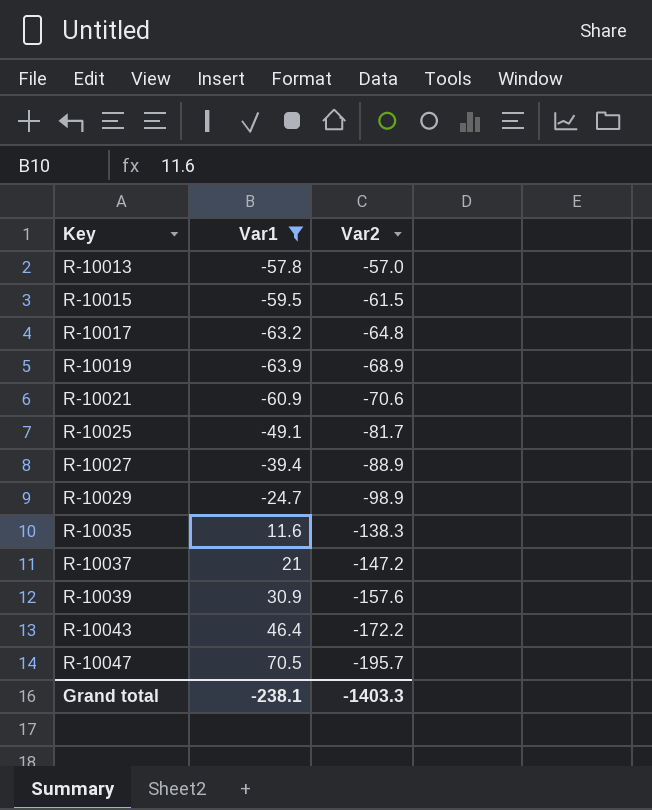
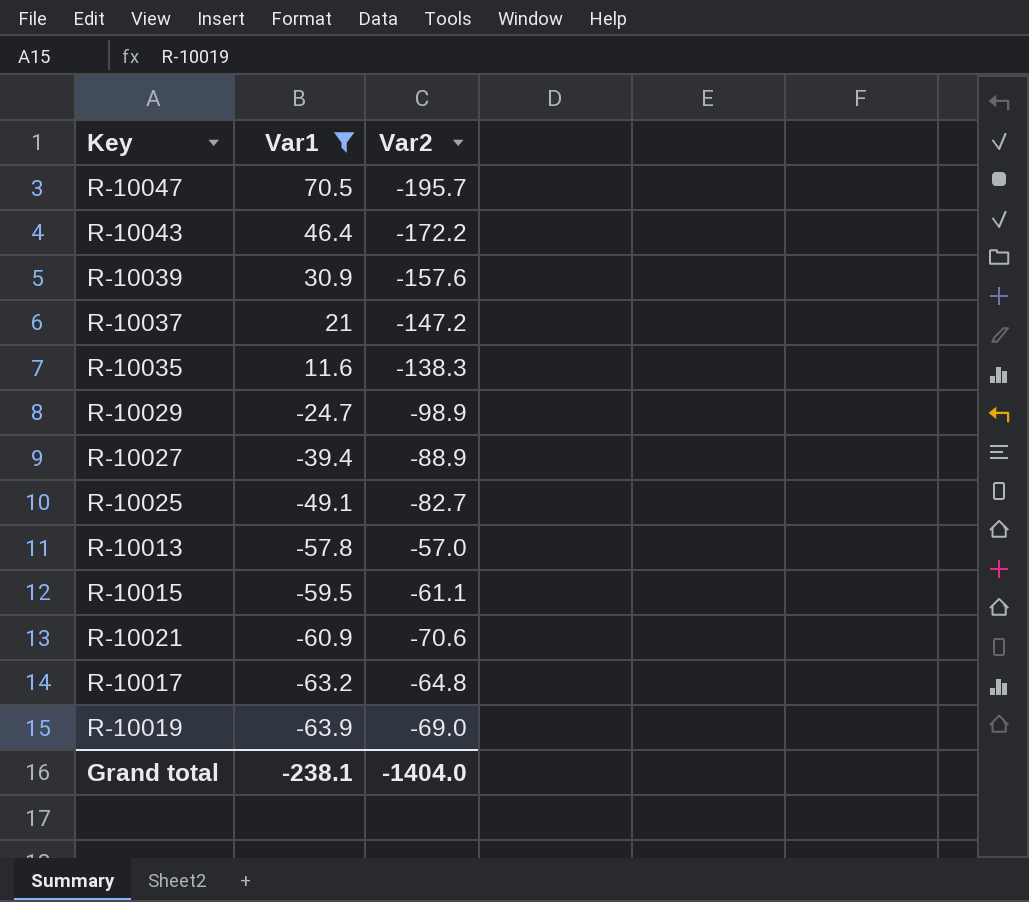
row order: Key ascending -> Var1 descending
R-10025 | Var2: -81.7 -> -82.7
R-10015 | Var2: -61.5 -> -61.1
R-10019 | Var2: -68.9 -> -69.0
Grand total | Var2: -1403.3 -> -1404.0

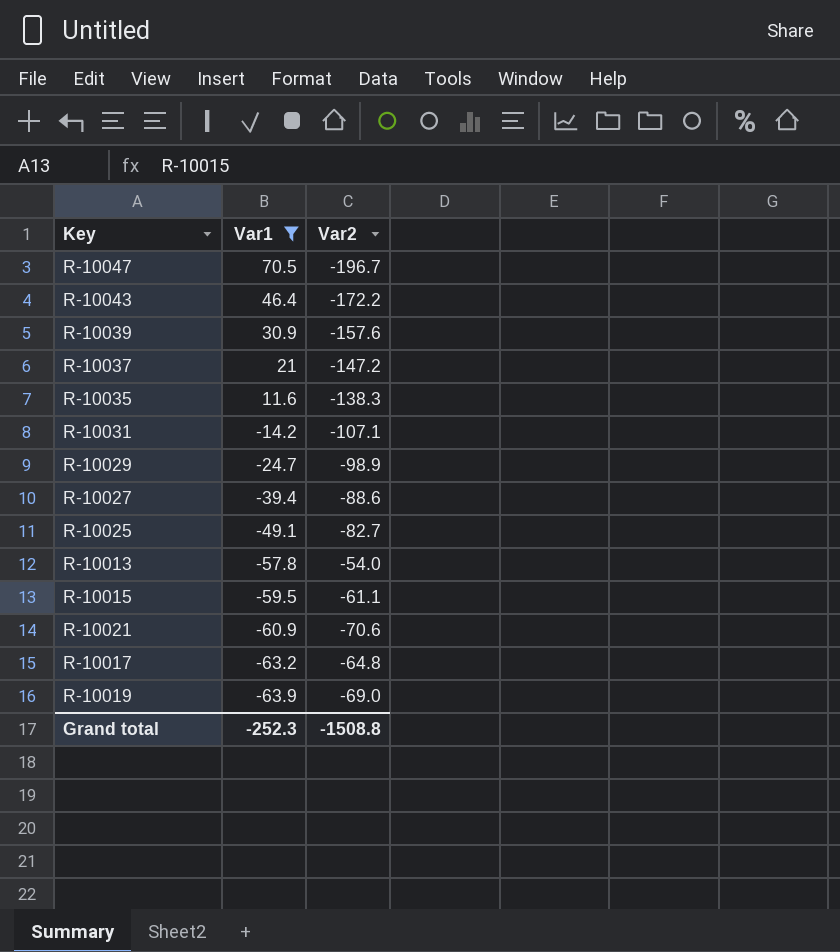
R-10047 | Var2: -195.7 -> -196.7
row R-10031: none -> -14.2 | -107.1
R-10027 | Var2: -88.9 -> -88.6
R-10013 | Var2: -57.0 -> -54.0
Grand total | Var1: -238.1 -> -252.3
Grand total | Var2: -1404.0 -> -1508.8

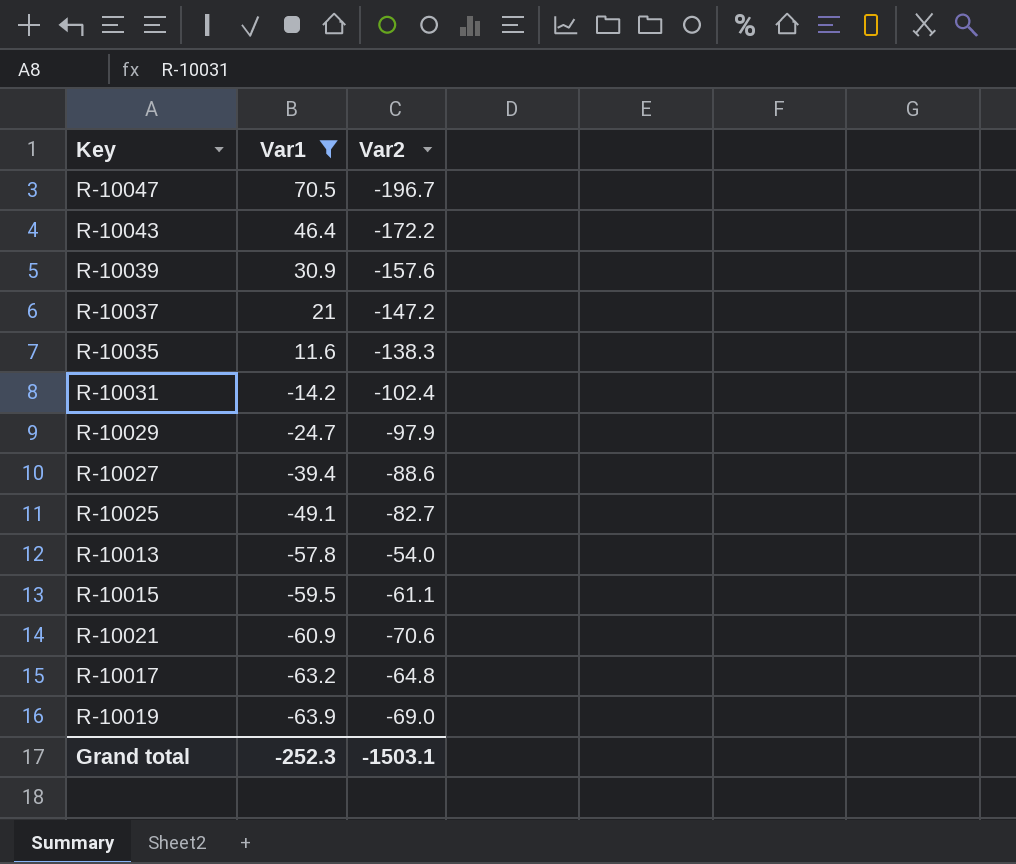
R-10031 | Var2: -107.1 -> -102.4
R-10029 | Var2: -98.9 -> -97.9
Grand total | Var2: -1508.8 -> -1503.1

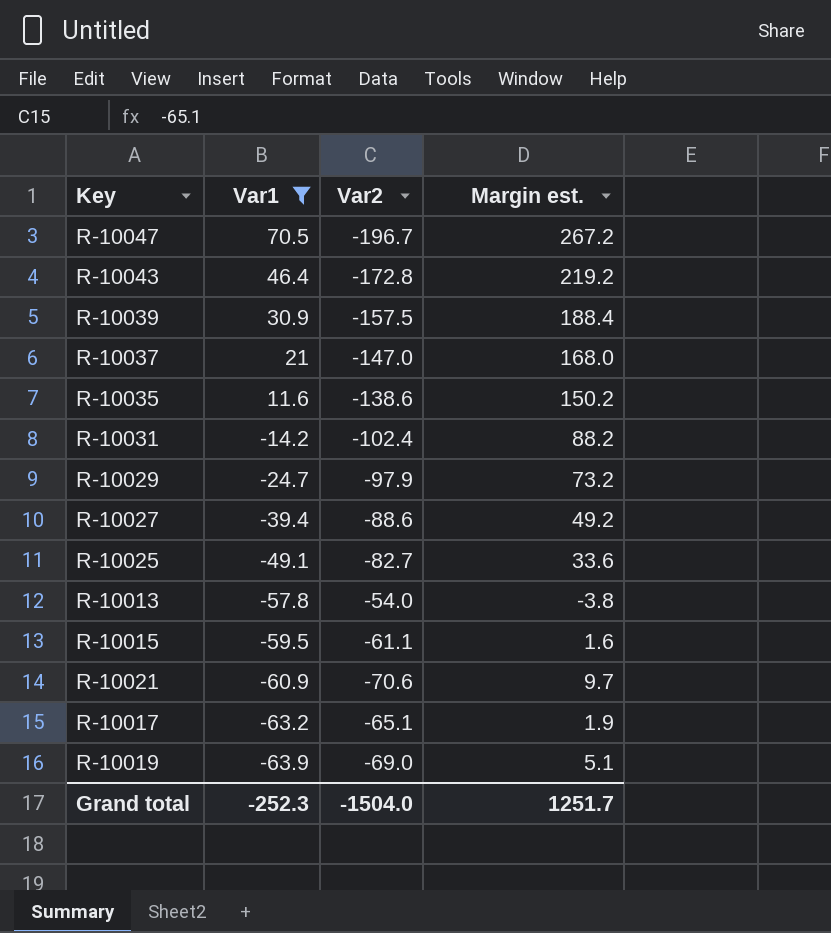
column Margin est. | formula: none -> [Var1] - [Var2]
R-10043 | Var2: -172.2 -> -172.8
R-10039 | Var2: -157.6 -> -157.5
R-10037 | Var2: -147.2 -> -147.0
R-10035 | Var2: -138.3 -> -138.6
R-10017 | Var2: -64.8 -> -65.1
Grand total | Var2: -1503.1 -> -1504.0

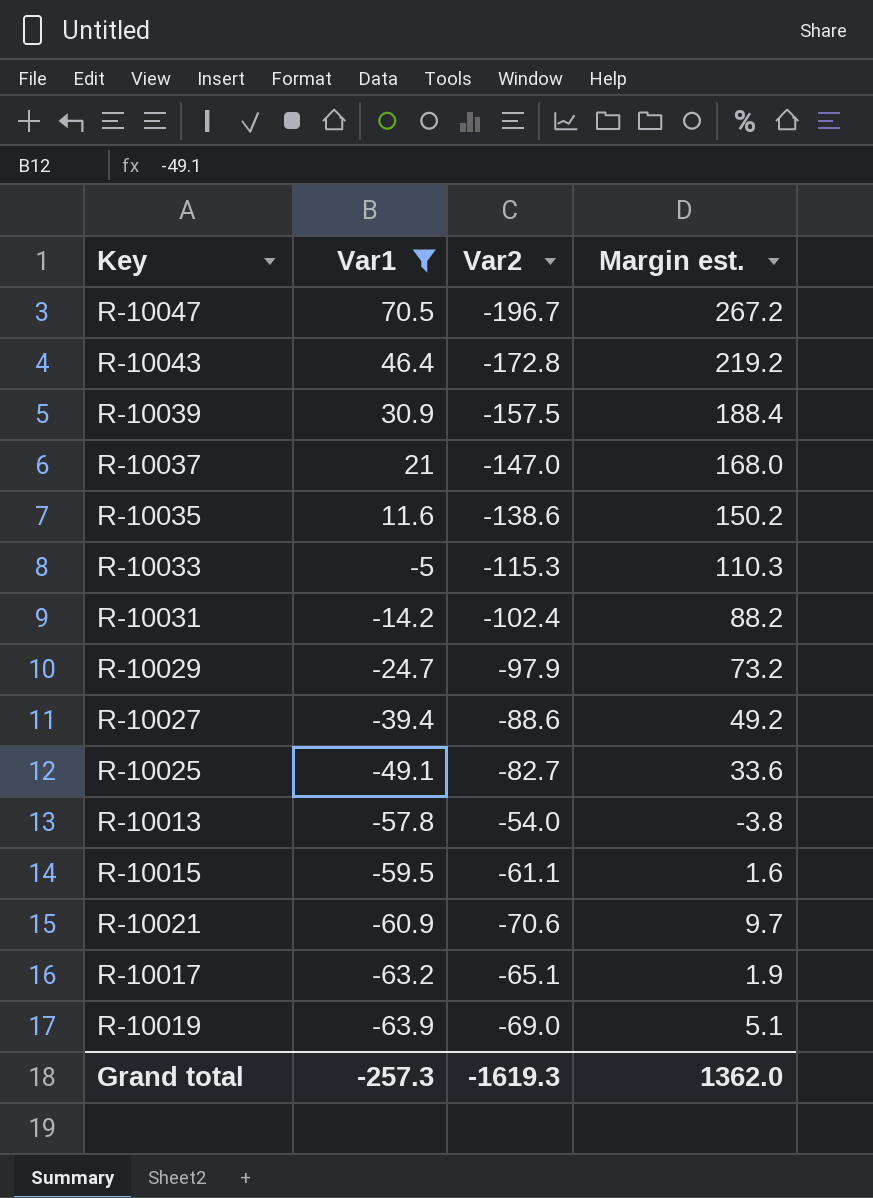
row R-10033: none -> -5 | -115.3 | 110.3
Grand total | Var1: -252.3 -> -257.3
Grand total | Var2: -1504.0 -> -1619.3
Grand total | Margin est.: 1251.7 -> 1362.0

